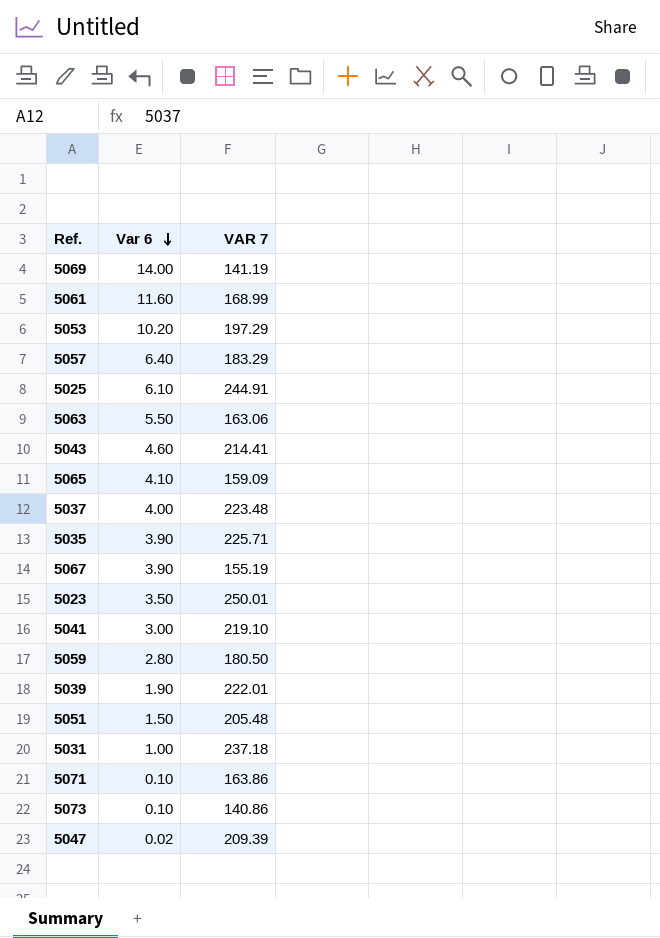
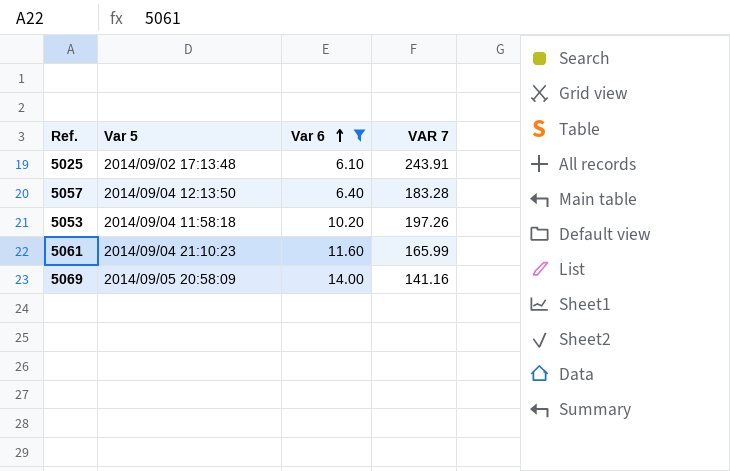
filter: none -> Var 6 >= 6.10
row order: Var 6 descending -> Var 6 ascending
column Var 5 | position: none -> 2
5025 | VAR 7: 244.91 -> 243.91
5057 | VAR 7: 183.29 -> 183.28
5053 | VAR 7: 197.29 -> 197.26
5061 | VAR 7: 168.99 -> 165.99
5069 | VAR 7: 141.19 -> 141.16

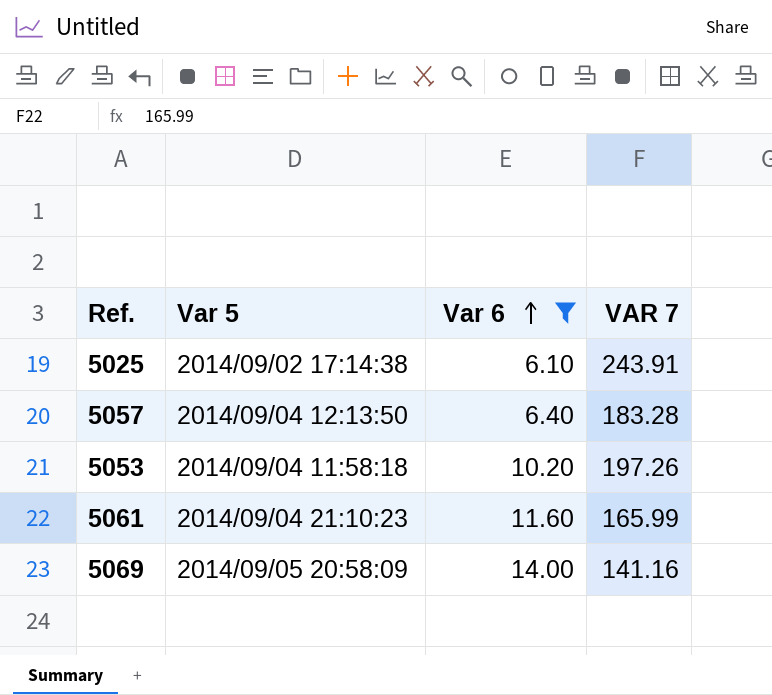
5025 | Var 5: 2014/09/02 17:13:48 -> 2014/09/02 17:14:38

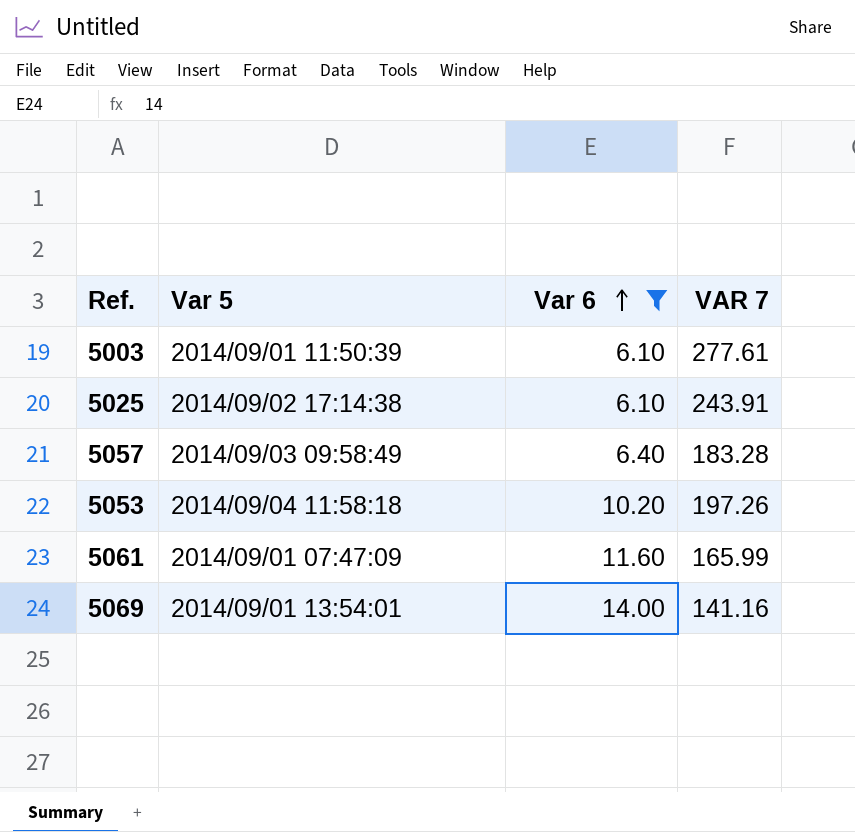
row 5003: none -> 2014/09/01 11:50:39 | 6.10 | 277.61
5057 | Var 5: 2014/09/04 12:13:50 -> 2014/09/03 09:58:49
5061 | Var 5: 2014/09/04 21:10:23 -> 2014/09/01 07:47:09
5069 | Var 5: 2014/09/05 20:58:09 -> 2014/09/01 13:54:01

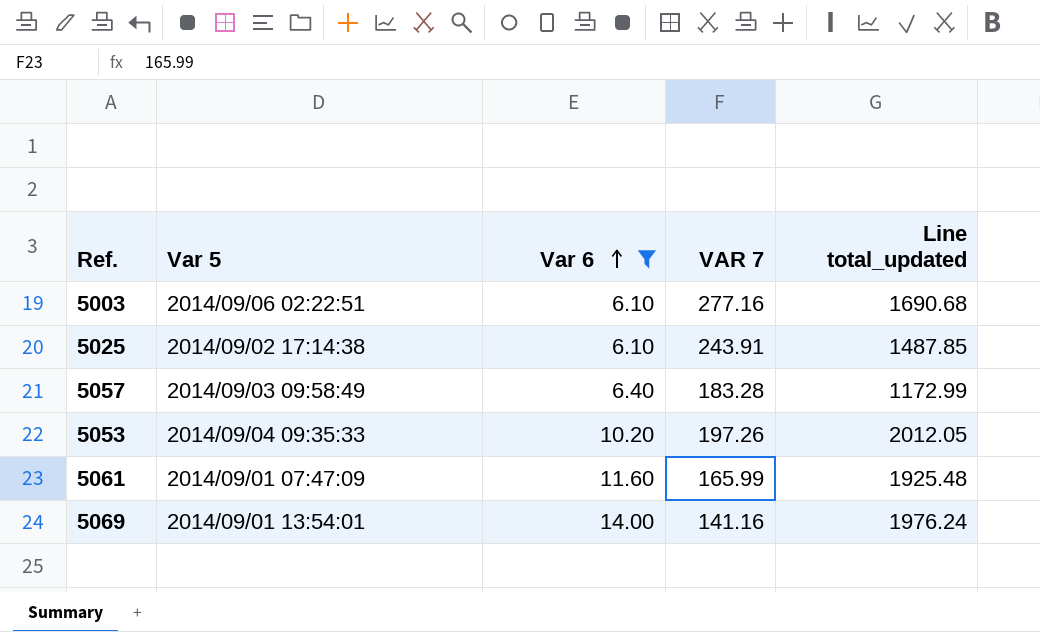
column Line total_updated | formula: none -> [Var 6] * [VAR 7]
5003 | Var 5: 2014/09/01 11:50:39 -> 2014/09/06 02:22:51
5003 | VAR 7: 277.61 -> 277.16
5053 | Var 5: 2014/09/04 11:58:18 -> 2014/09/04 09:35:33

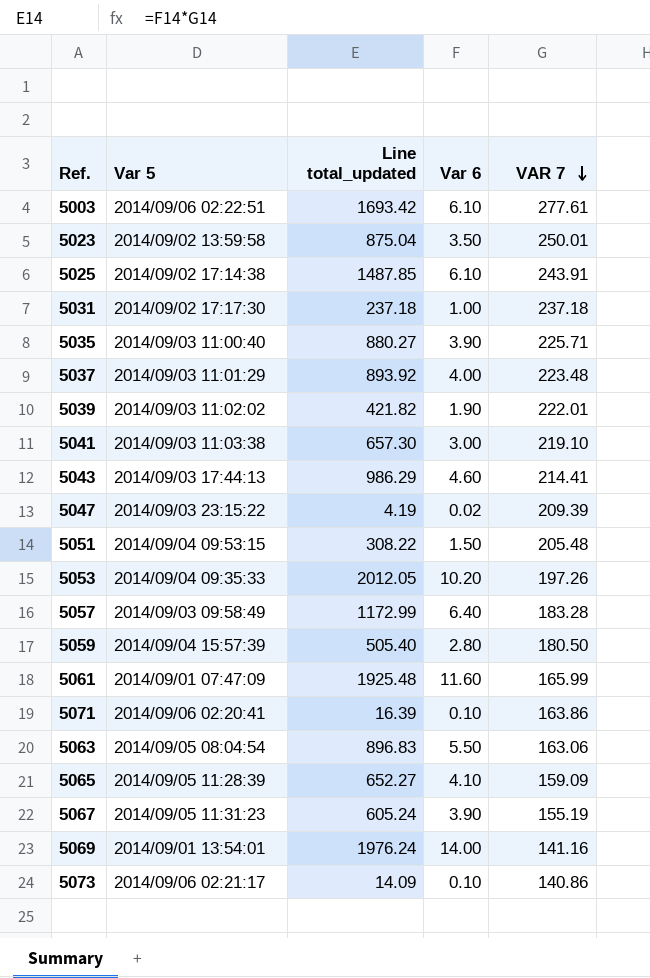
filter: Var 6 >= 6.10 -> none
row order: Var 6 ascending -> VAR 7 descending
column Line total_updated | position: 5 -> 3
5003 | Line total_updated: 1690.68 -> 1693.42
5003 | VAR 7: 277.16 -> 277.61

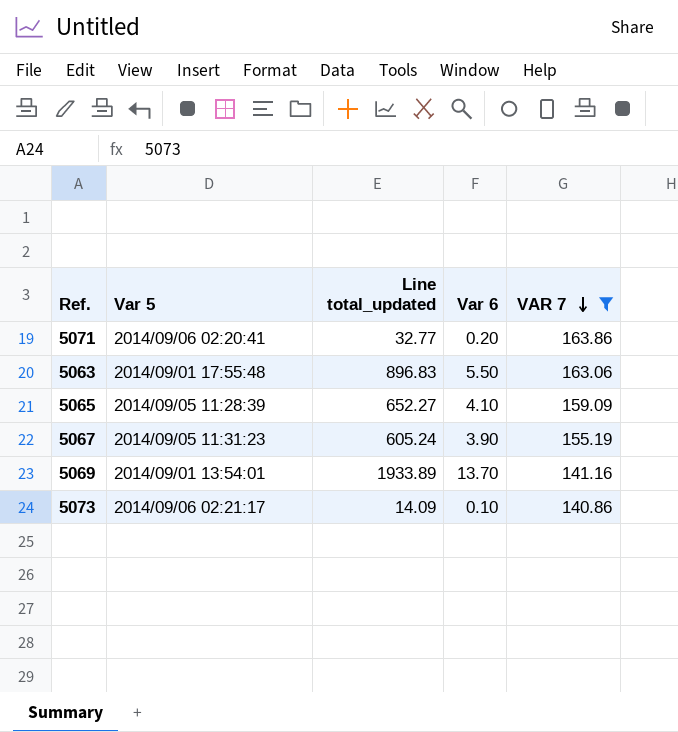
filter: none -> VAR 7 <= 163.86
5071 | Line total_updated: 16.39 -> 32.77
5071 | Var 6: 0.10 -> 0.20
5063 | Var 5: 2014/09/05 08:04:54 -> 2014/09/01 17:55:48
5069 | Line total_updated: 1976.24 -> 1933.89
5069 | Var 6: 14.00 -> 13.70

